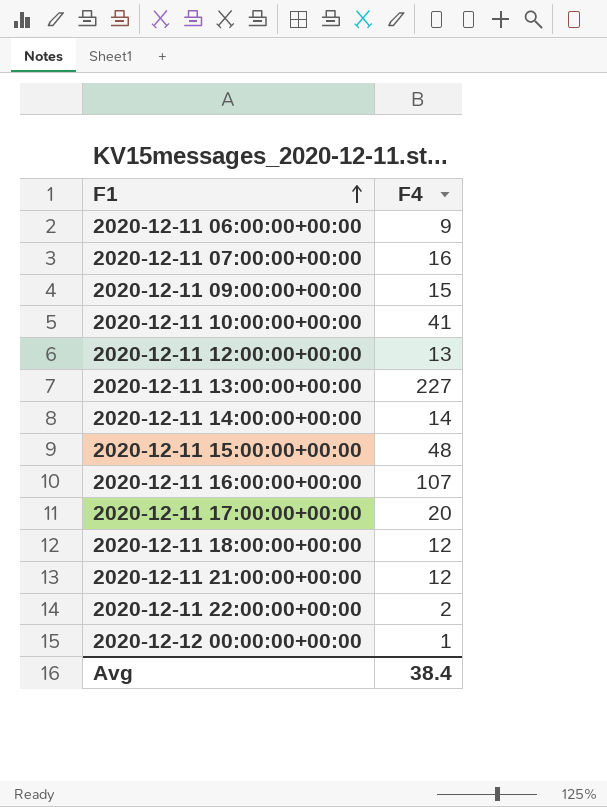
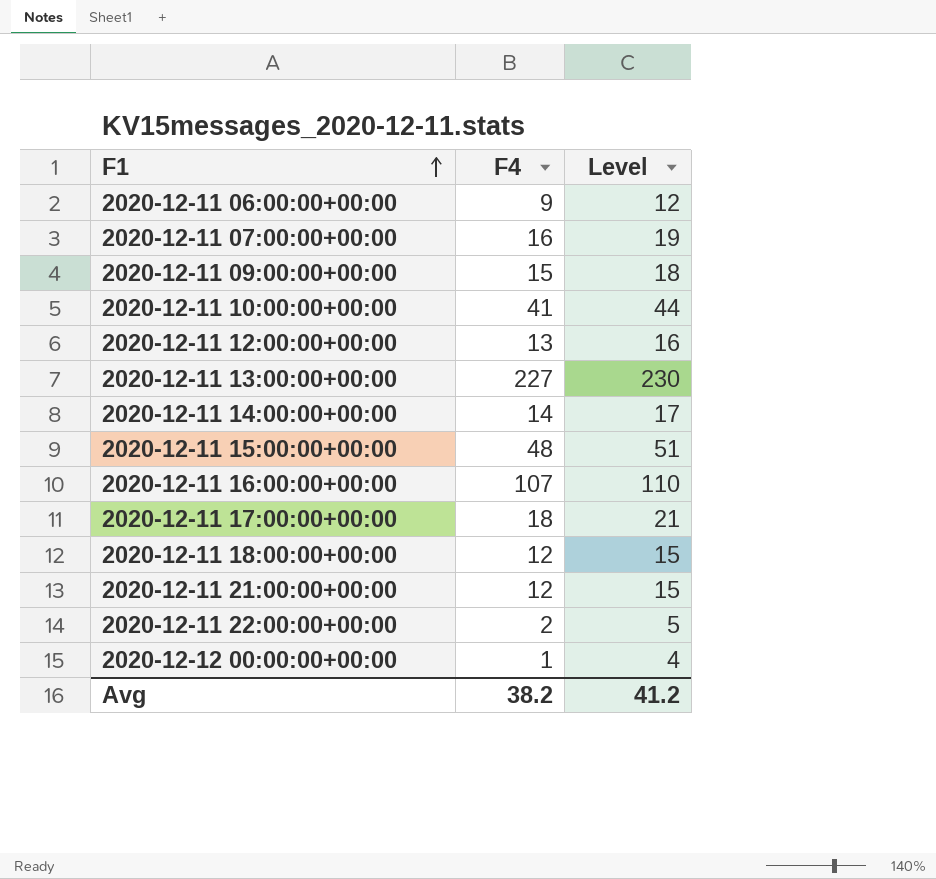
column Level | formula: none -> [F4] + 3
2020-12-11 17:00:00+00:00 | F4: 20 -> 18
Avg | F4: 38.4 -> 38.2

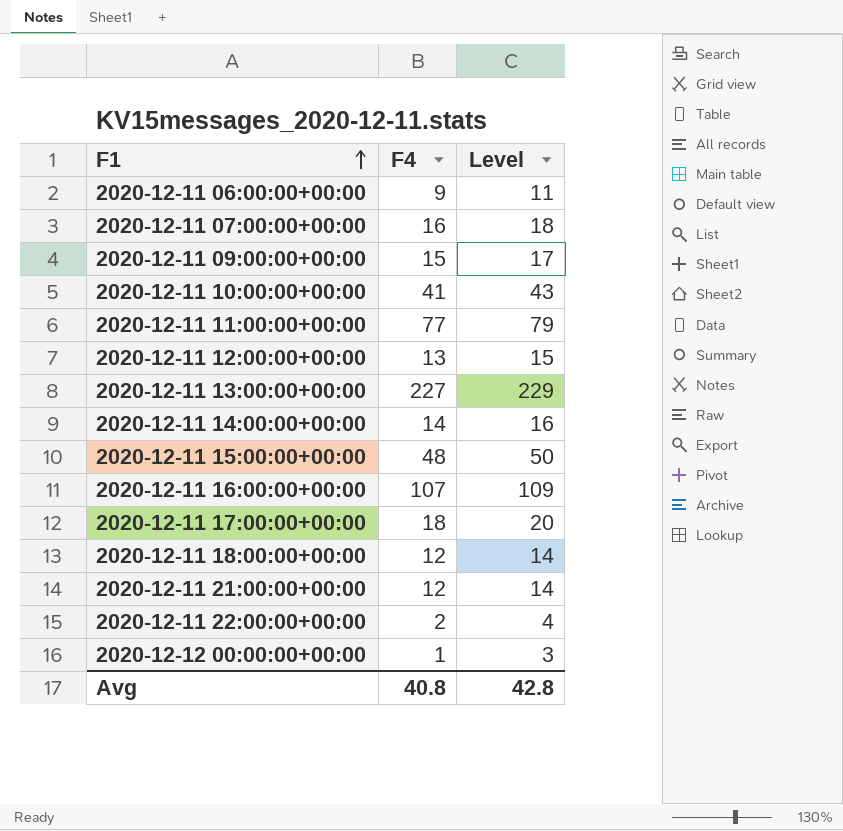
column Level | formula: [F4] + 3 -> [F4] + 2
row 2020-12-11 11:00:00+00:00: none -> 77 | 79
Avg | F4: 38.2 -> 40.8
Avg | Level: 41.2 -> 42.8

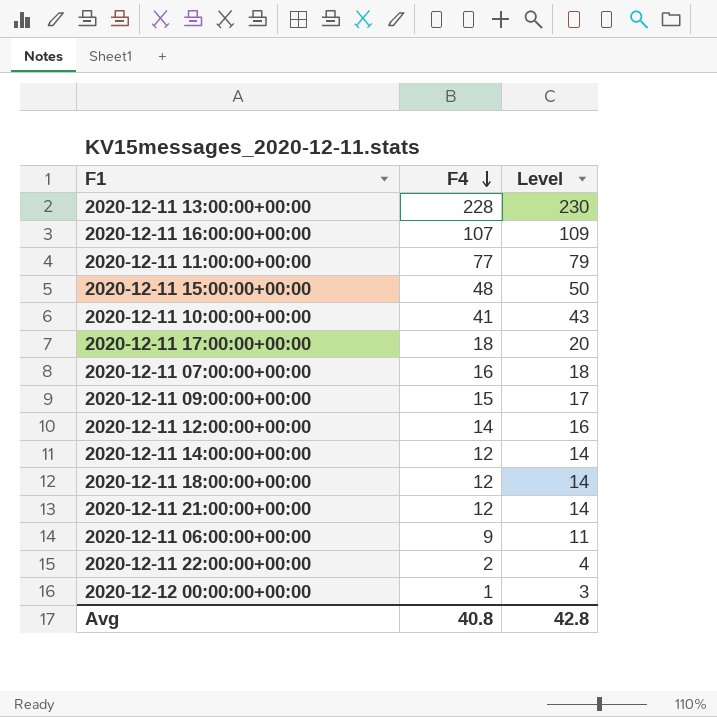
row order: F1 ascending -> F4 descending
2020-12-11 13:00:00+00:00 | F4: 227 -> 228
2020-12-11 13:00:00+00:00 | Level: 229 -> 230
2020-12-11 12:00:00+00:00 | F4: 13 -> 14
2020-12-11 12:00:00+00:00 | Level: 15 -> 16
2020-12-11 14:00:00+00:00 | F4: 14 -> 12
2020-12-11 14:00:00+00:00 | Level: 16 -> 14

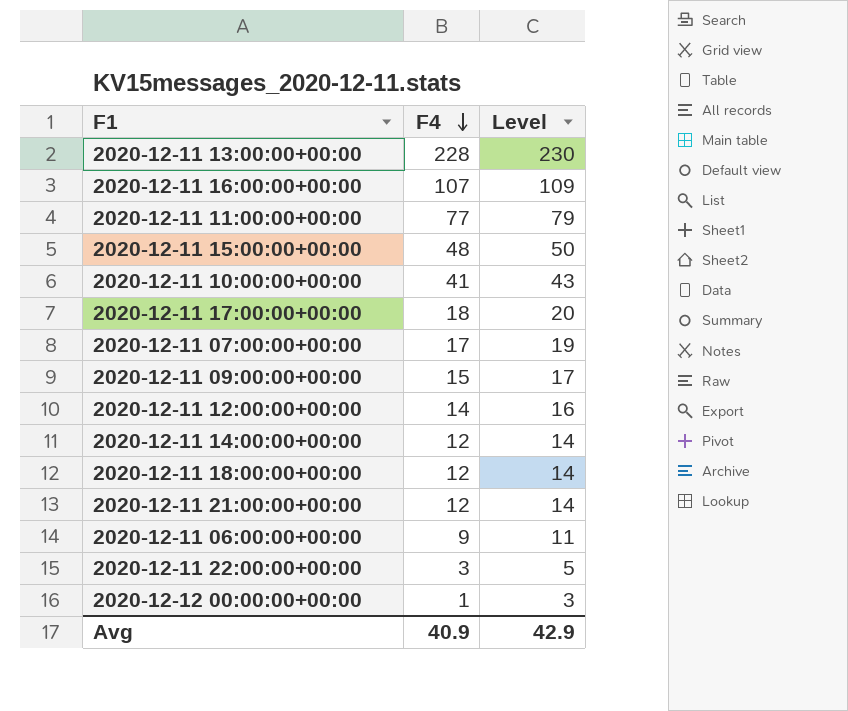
2020-12-11 07:00:00+00:00 | F4: 16 -> 17
2020-12-11 07:00:00+00:00 | Level: 18 -> 19
2020-12-11 22:00:00+00:00 | F4: 2 -> 3
2020-12-11 22:00:00+00:00 | Level: 4 -> 5
Avg | F4: 40.8 -> 40.9
Avg | Level: 42.8 -> 42.9

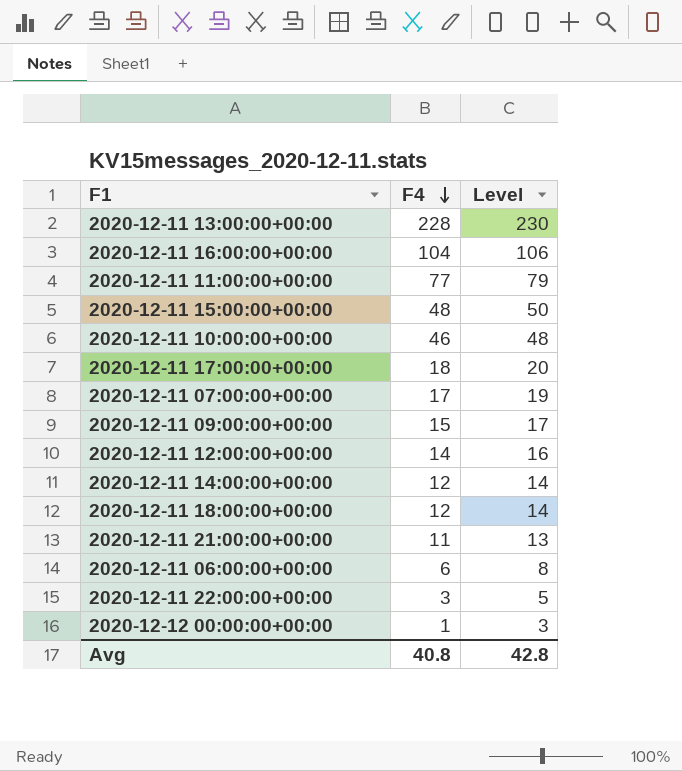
2020-12-11 16:00:00+00:00 | F4: 107 -> 104
2020-12-11 16:00:00+00:00 | Level: 109 -> 106
2020-12-11 10:00:00+00:00 | F4: 41 -> 46
2020-12-11 10:00:00+00:00 | Level: 43 -> 48
2020-12-11 21:00:00+00:00 | F4: 12 -> 11
2020-12-11 21:00:00+00:00 | Level: 14 -> 13
2020-12-11 06:00:00+00:00 | F4: 9 -> 6
2020-12-11 06:00:00+00:00 | Level: 11 -> 8
Avg | F4: 40.9 -> 40.8
Avg | Level: 42.9 -> 42.8

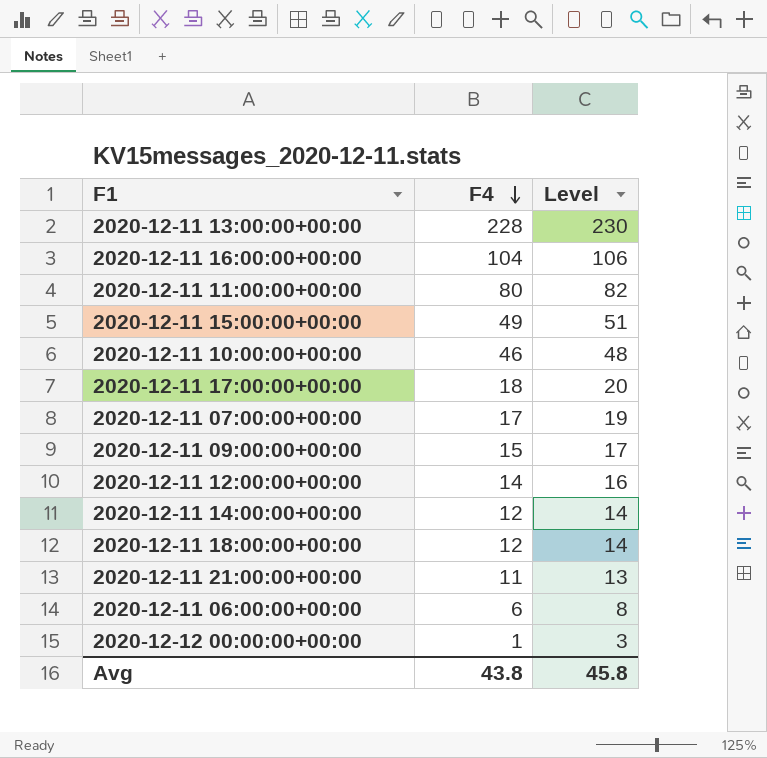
row 2020-12-11 22:00:00+00:00: 3 | 5 -> none
2020-12-11 11:00:00+00:00 | F4: 77 -> 80
2020-12-11 11:00:00+00:00 | Level: 79 -> 82
2020-12-11 15:00:00+00:00 | F4: 48 -> 49
2020-12-11 15:00:00+00:00 | Level: 50 -> 51
Avg | F4: 40.8 -> 43.8
Avg | Level: 42.8 -> 45.8

